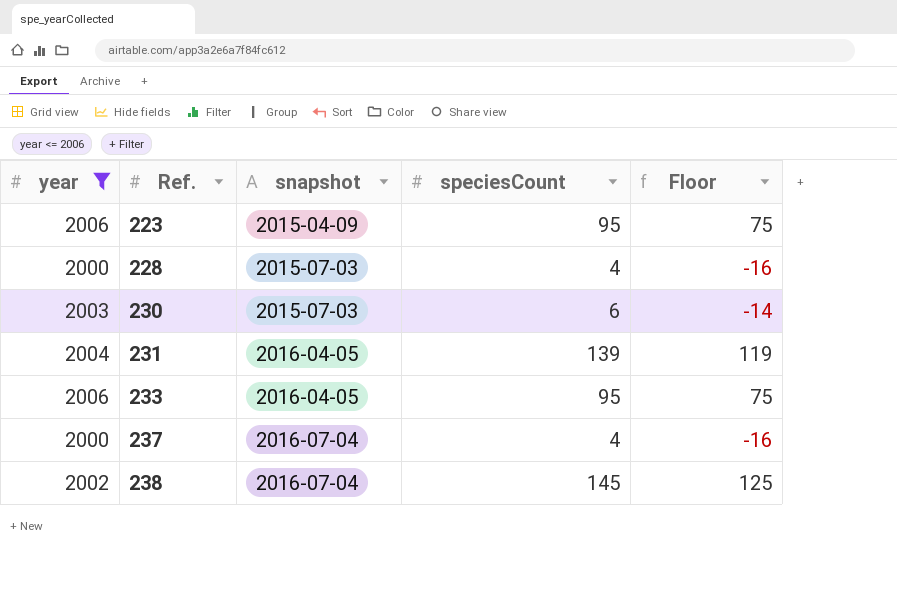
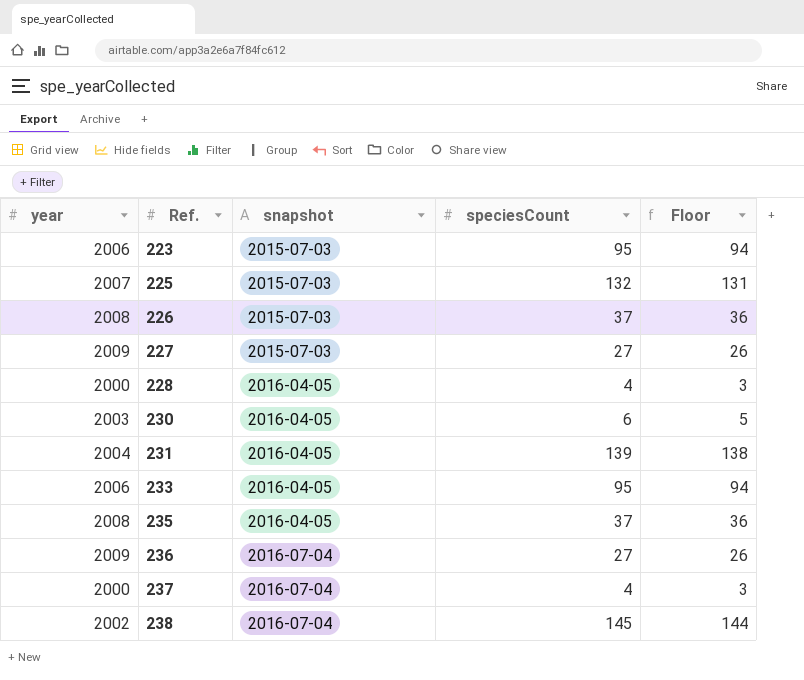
filter: year <= 2006 -> none
column Floor | formula: [speciesCount] - 20 -> [speciesCount] - 1
223 | snapshot: 2015-04-09 -> 2015-07-03
228 | snapshot: 2015-07-03 -> 2016-04-05
230 | snapshot: 2015-07-03 -> 2016-04-05

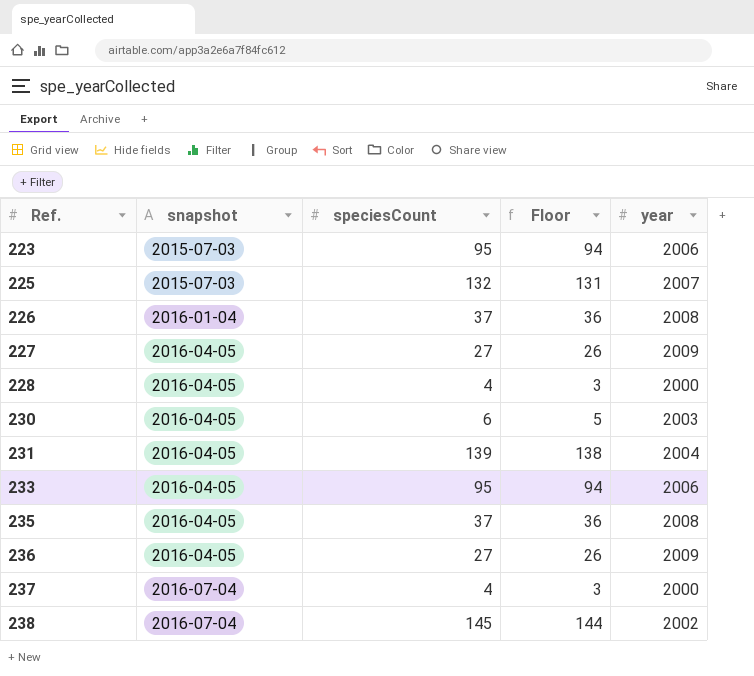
column year | position: 1 -> 5
226 | snapshot: 2015-07-03 -> 2016-01-04
227 | snapshot: 2015-07-03 -> 2016-04-05
236 | snapshot: 2016-07-04 -> 2016-04-05

